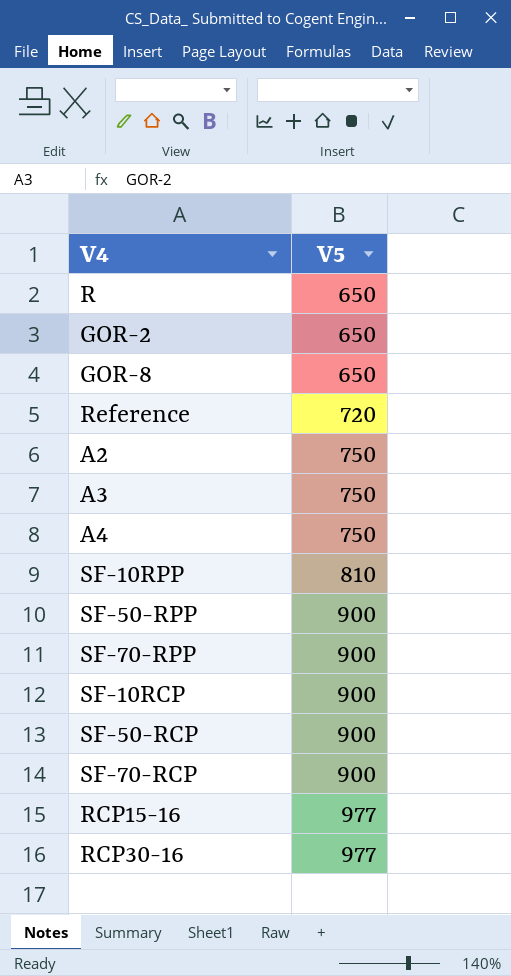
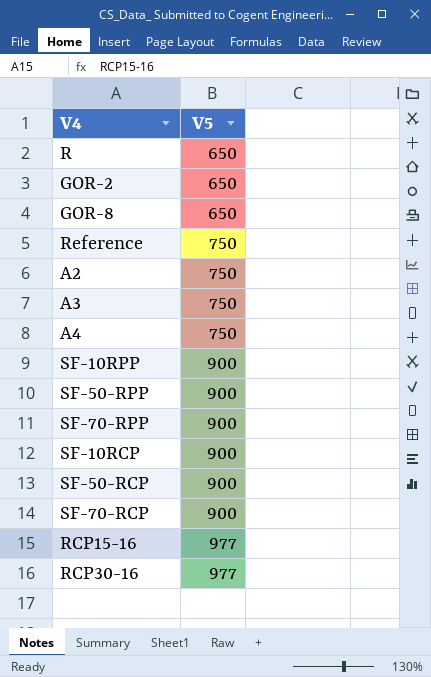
Reference | V5: 720 -> 750
SF-10RPP | V5: 810 -> 900

